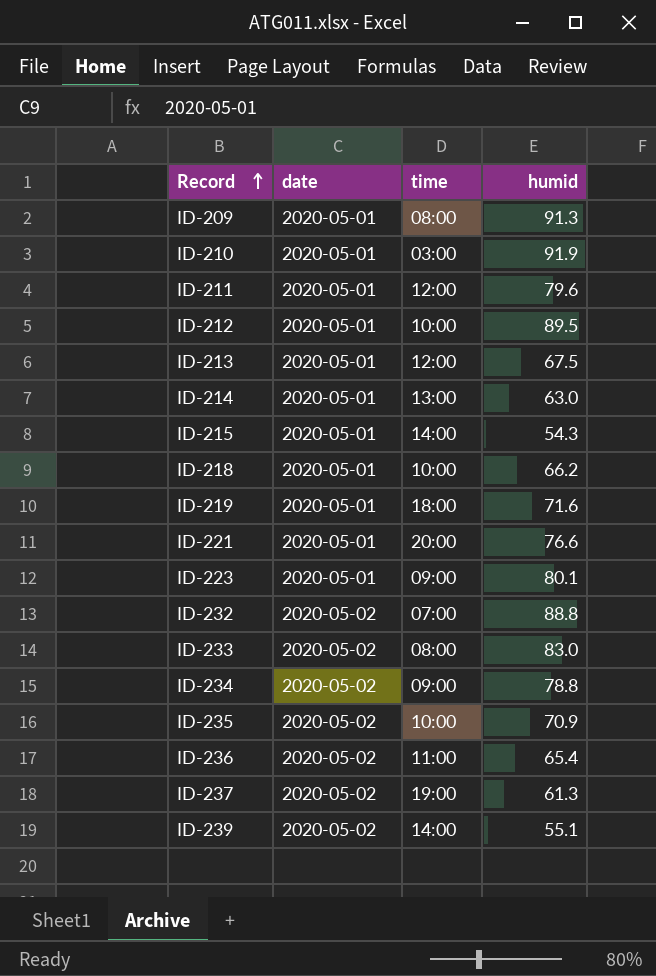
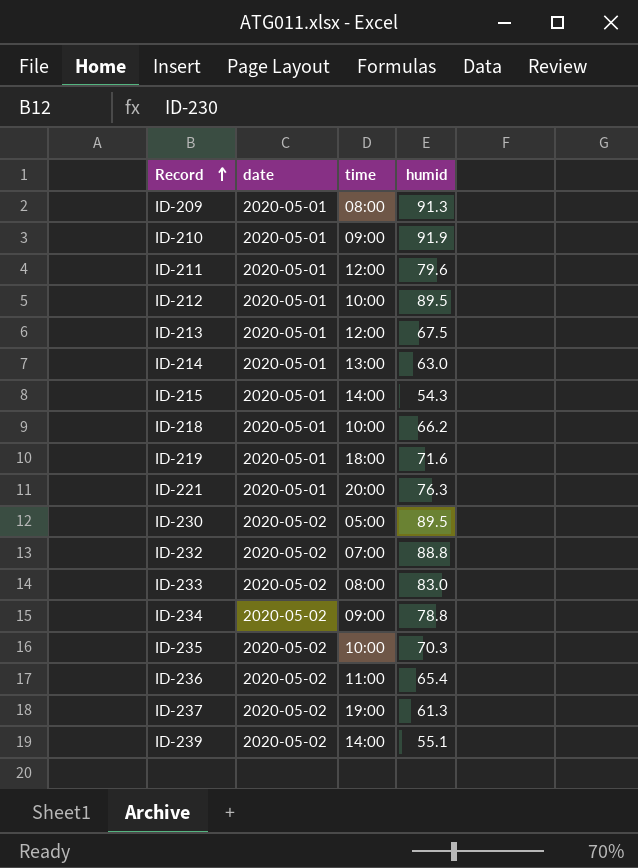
row ID-223: 2020-05-01 | 09:00 | 80.1 -> none
ID-210 | time: 03:00 -> 09:00
ID-221 | humid: 76.6 -> 76.3
row ID-230: none -> 2020-05-02 | 05:00 | 89.5
ID-235 | humid: 70.9 -> 70.3

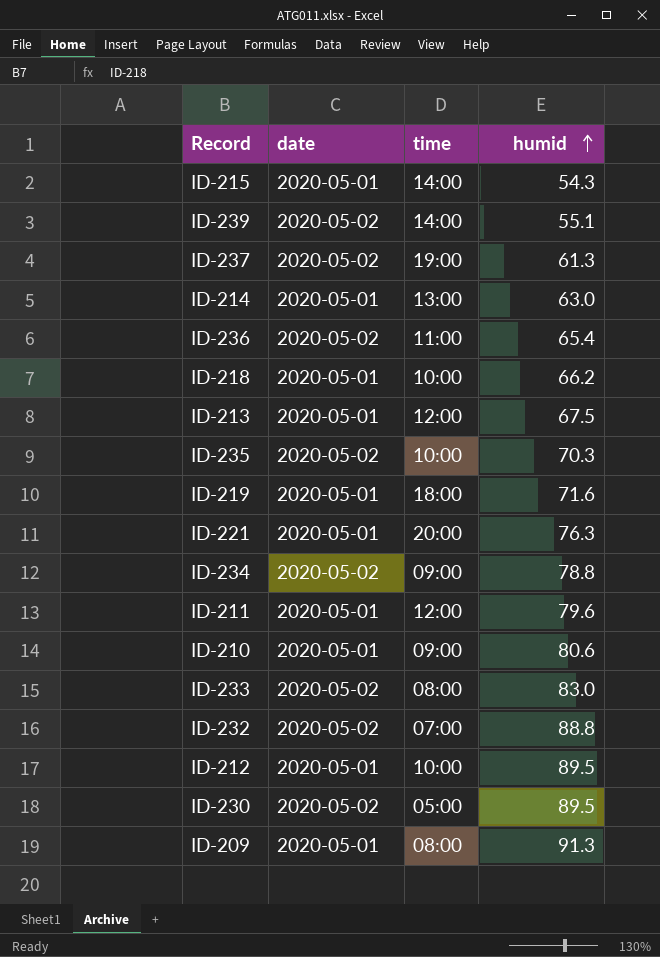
row order: Record ascending -> humid ascending
ID-210 | humid: 91.9 -> 80.6

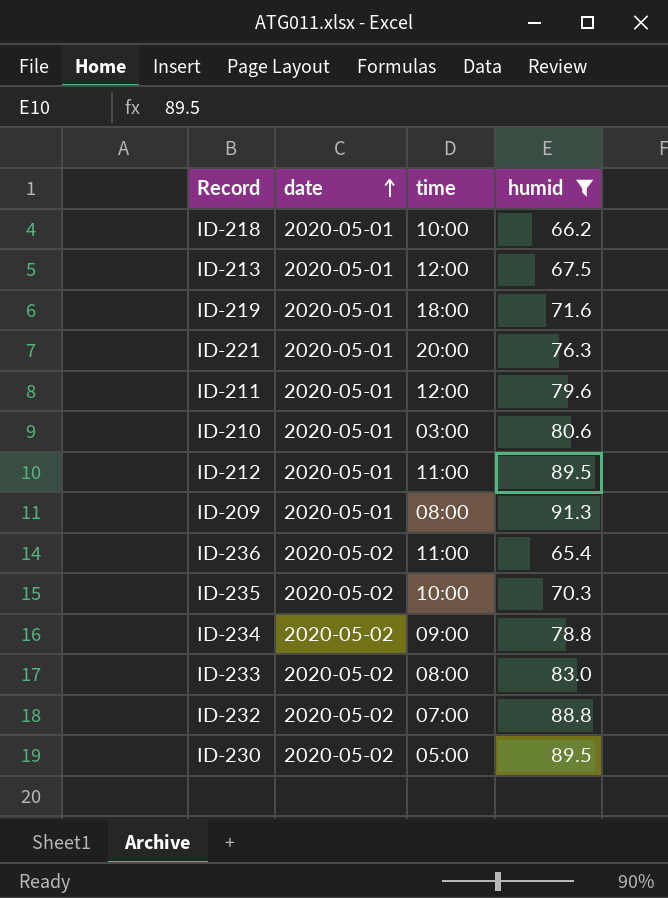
filter: none -> humid >= 65.4
row order: humid ascending -> date ascending
ID-210 | time: 09:00 -> 03:00
ID-212 | time: 10:00 -> 11:00

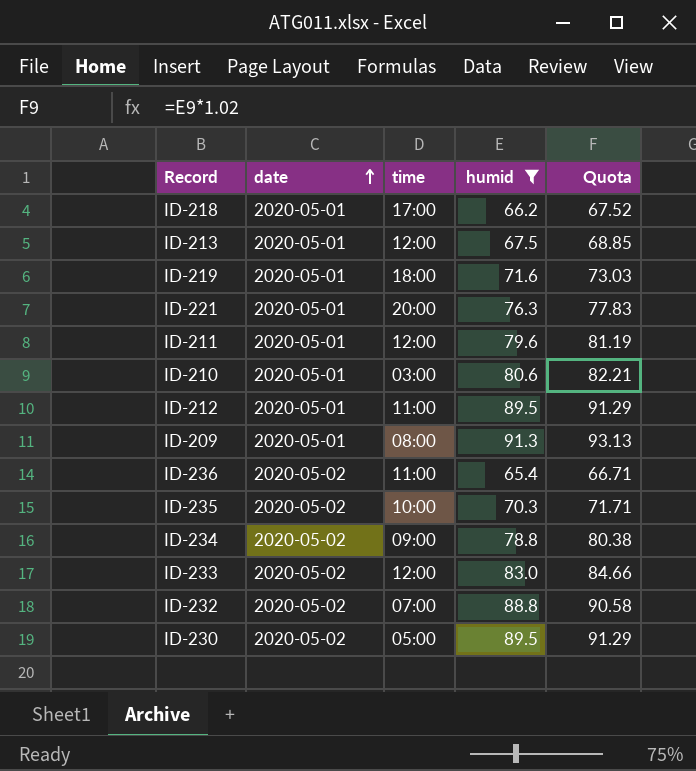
column Quota | formula: none -> [humid] * 1.02
ID-218 | time: 10:00 -> 17:00
ID-233 | time: 08:00 -> 12:00

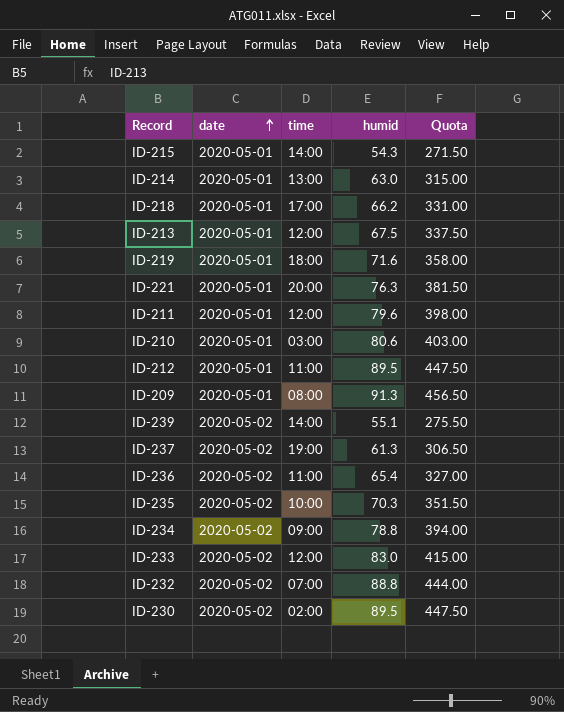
filter: humid >= 65.4 -> none
column Quota | formula: [humid] * 1.02 -> [humid] * 5
ID-230 | time: 05:00 -> 02:00

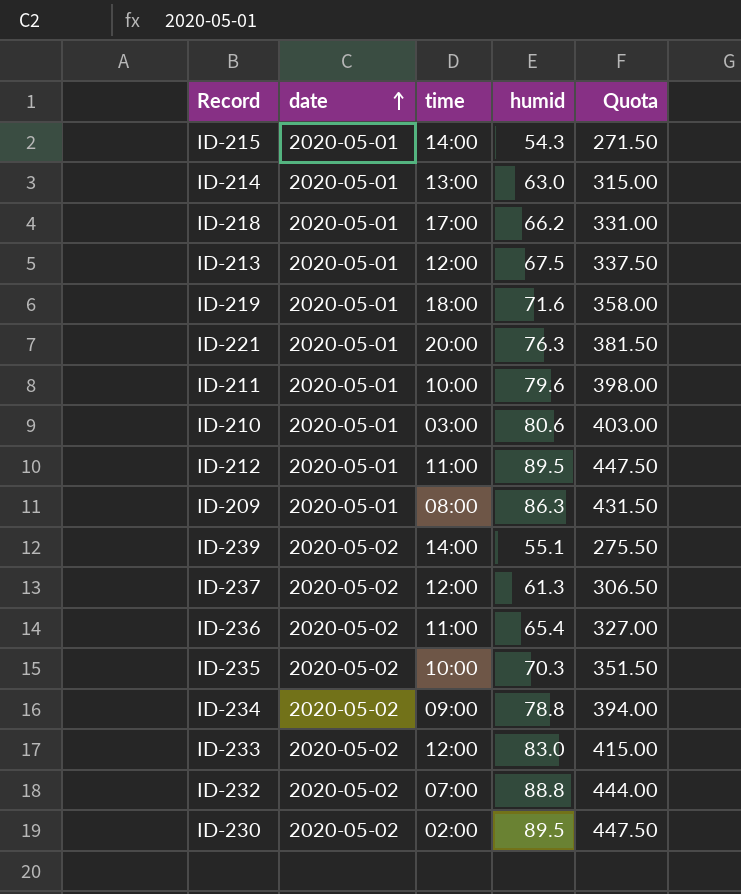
ID-211 | time: 12:00 -> 10:00
ID-209 | humid: 91.3 -> 86.3
ID-209 | Quota: 456.50 -> 431.50
ID-237 | time: 19:00 -> 12:00

